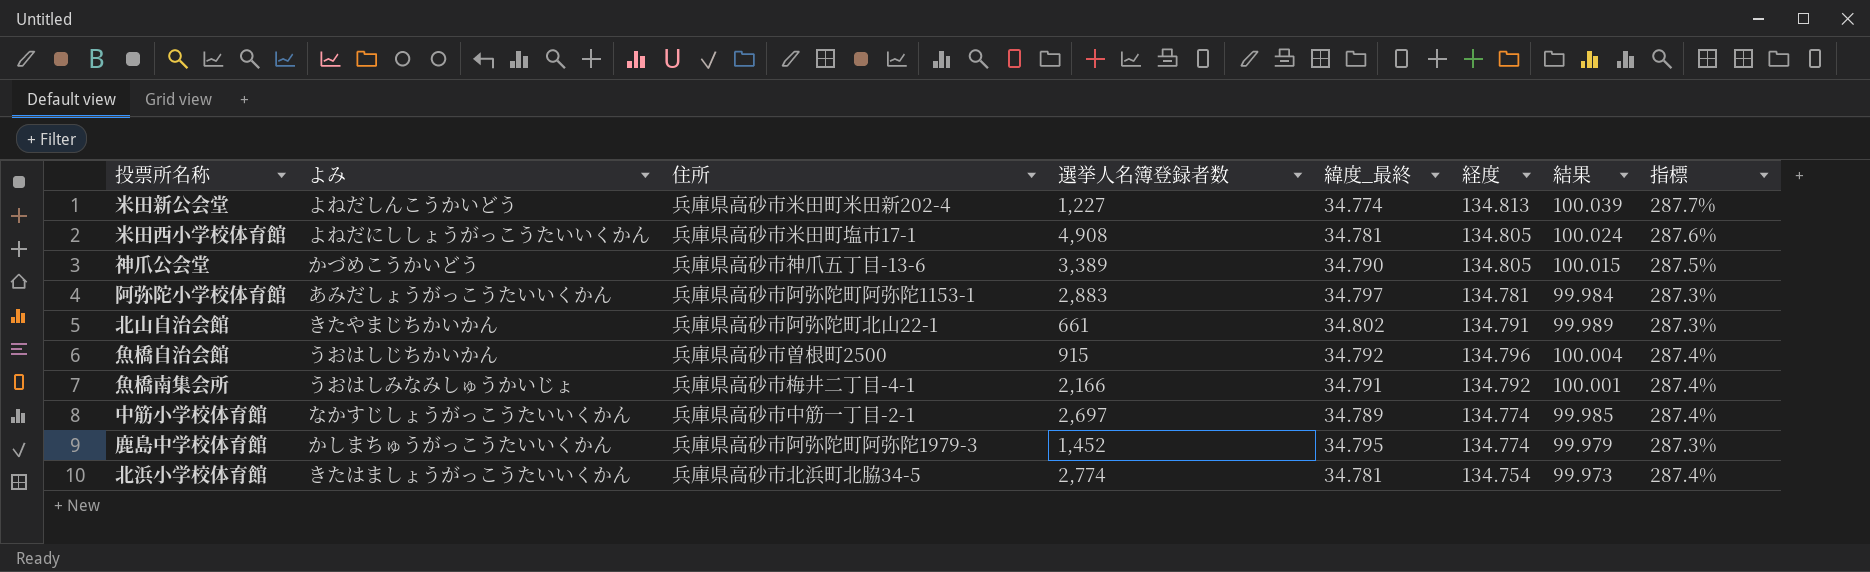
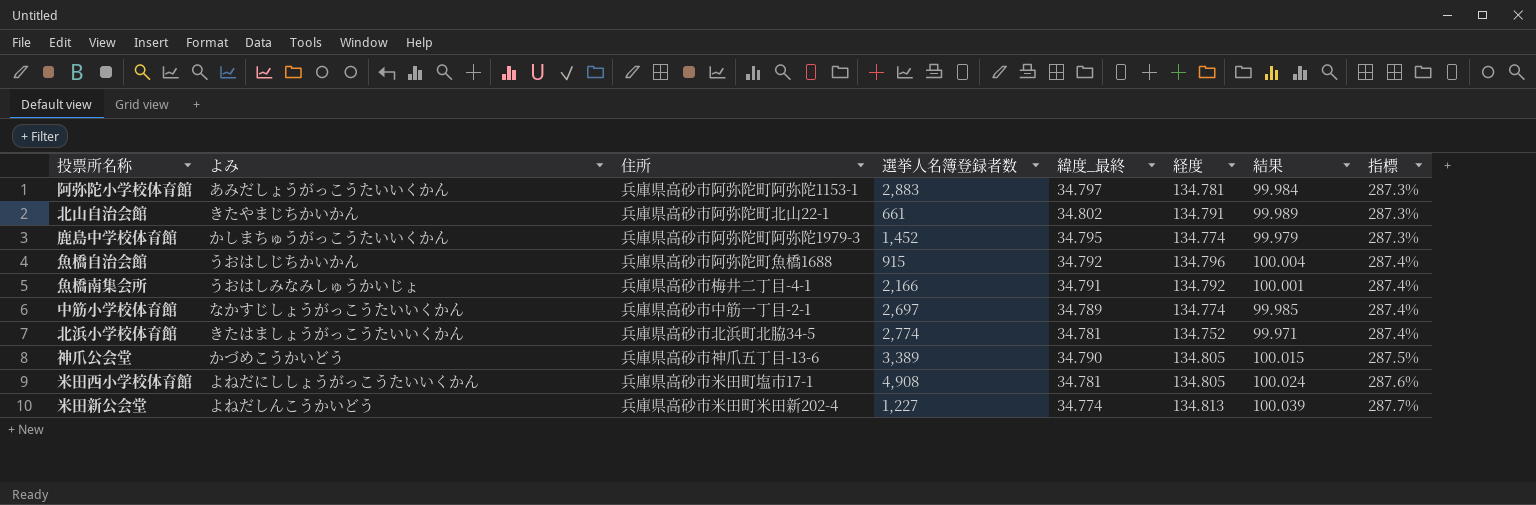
row order: none -> 指標 ascending
魚橋自治会館 | 住所: 兵庫県高砂市曽根町2500 -> 兵庫県高砂市阿弥陀町魚橋1688
北浜小学校体育館 | 経度: 134.754 -> 134.752
北浜小学校体育館 | 結果: 99.973 -> 99.971

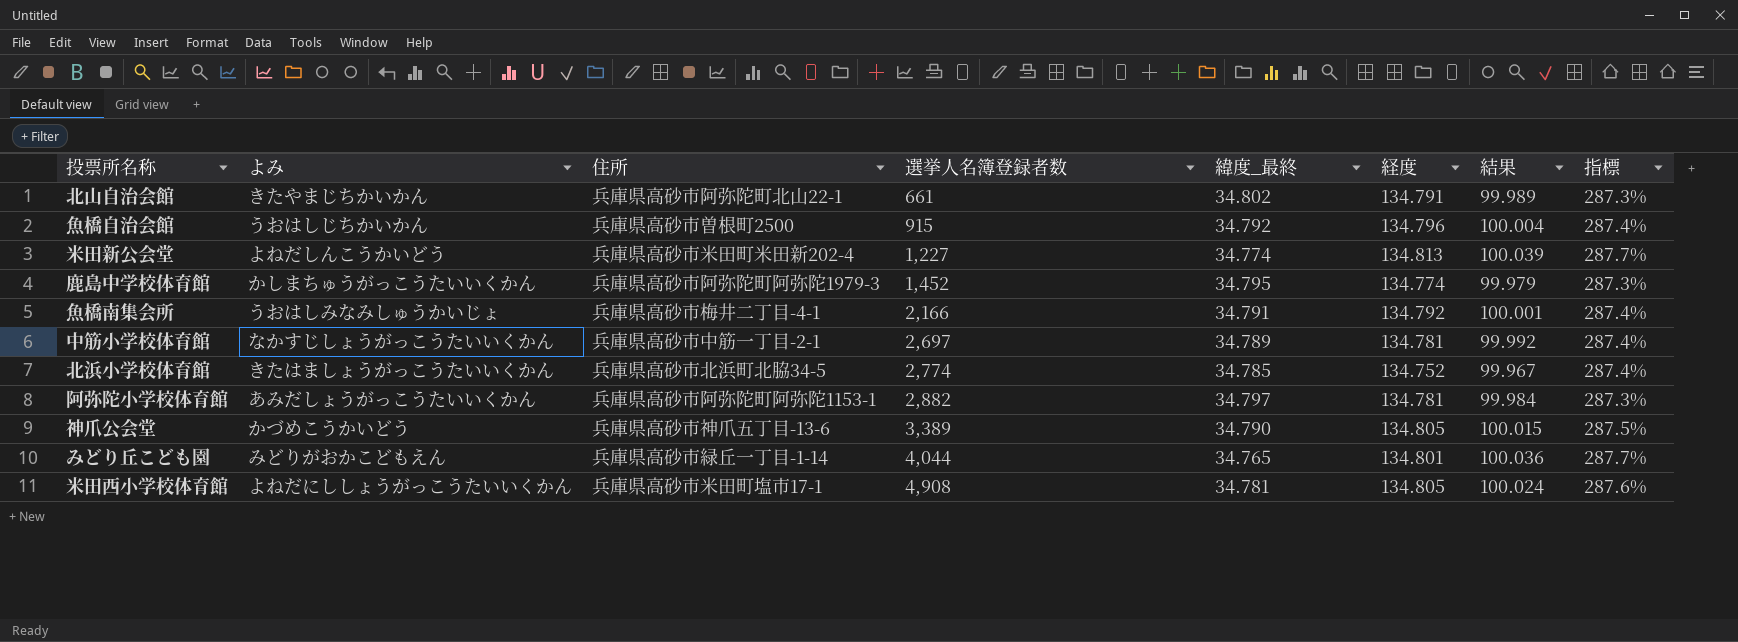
row order: 指標 ascending -> 選挙人名簿登録者数 ascending
魚橋自治会館 | 住所: 兵庫県高砂市阿弥陀町魚橋1688 -> 兵庫県高砂市曽根町2500
中筋小学校体育館 | 経度: 134.774 -> 134.781
中筋小学校体育館 | 結果: 99.985 -> 99.992
北浜小学校体育館 | 緯度_最終: 34.781 -> 34.785
北浜小学校体育館 | 結果: 99.971 -> 99.967
阿弥陀小学校体育館 | 選挙人名簿登録者数: 2,883 -> 2,882
row みどり丘こども園: none -> みどりがおかこどもえん | 兵庫県高砂市緑丘一丁目-1-14 | 4,044 | 34.765 | 134.801 | 100.036 | 287.7%

